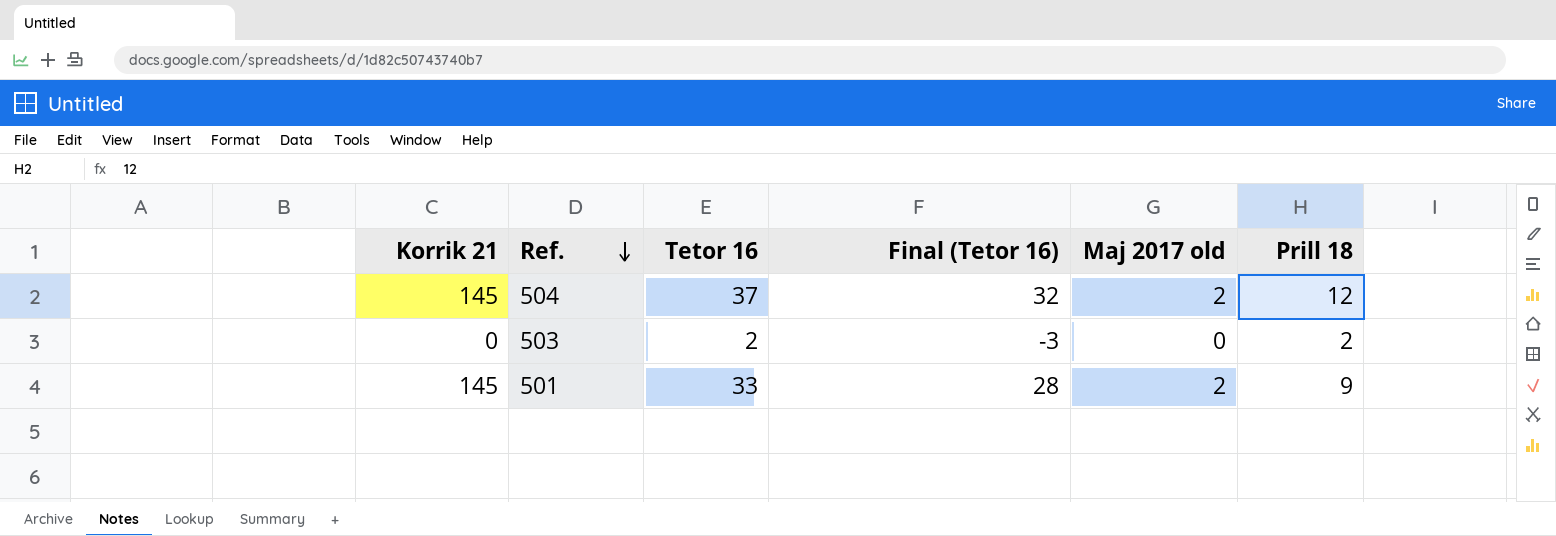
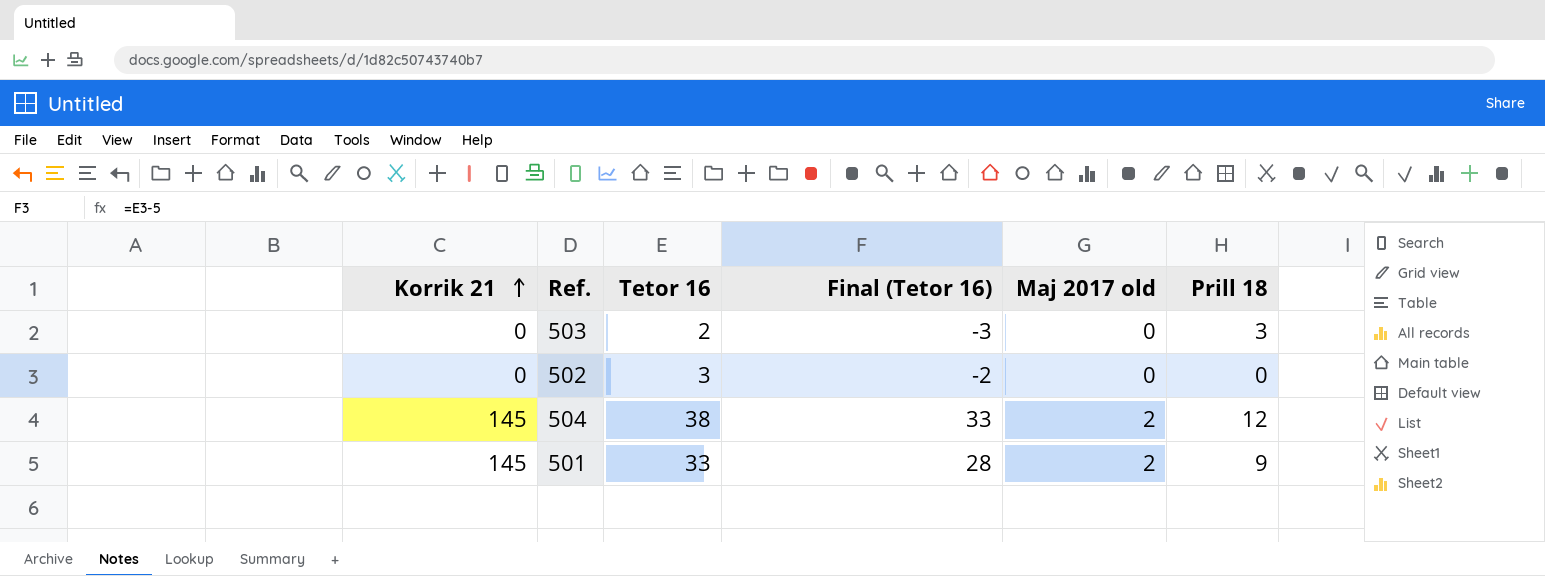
row order: Ref. descending -> Korrik 21 ascending
503 | Prill 18: 2 -> 3
row 502: none -> 0 | 3 | -2 | 0 | 0
504 | Tetor 16: 37 -> 38
504 | Final (Tetor 16): 32 -> 33

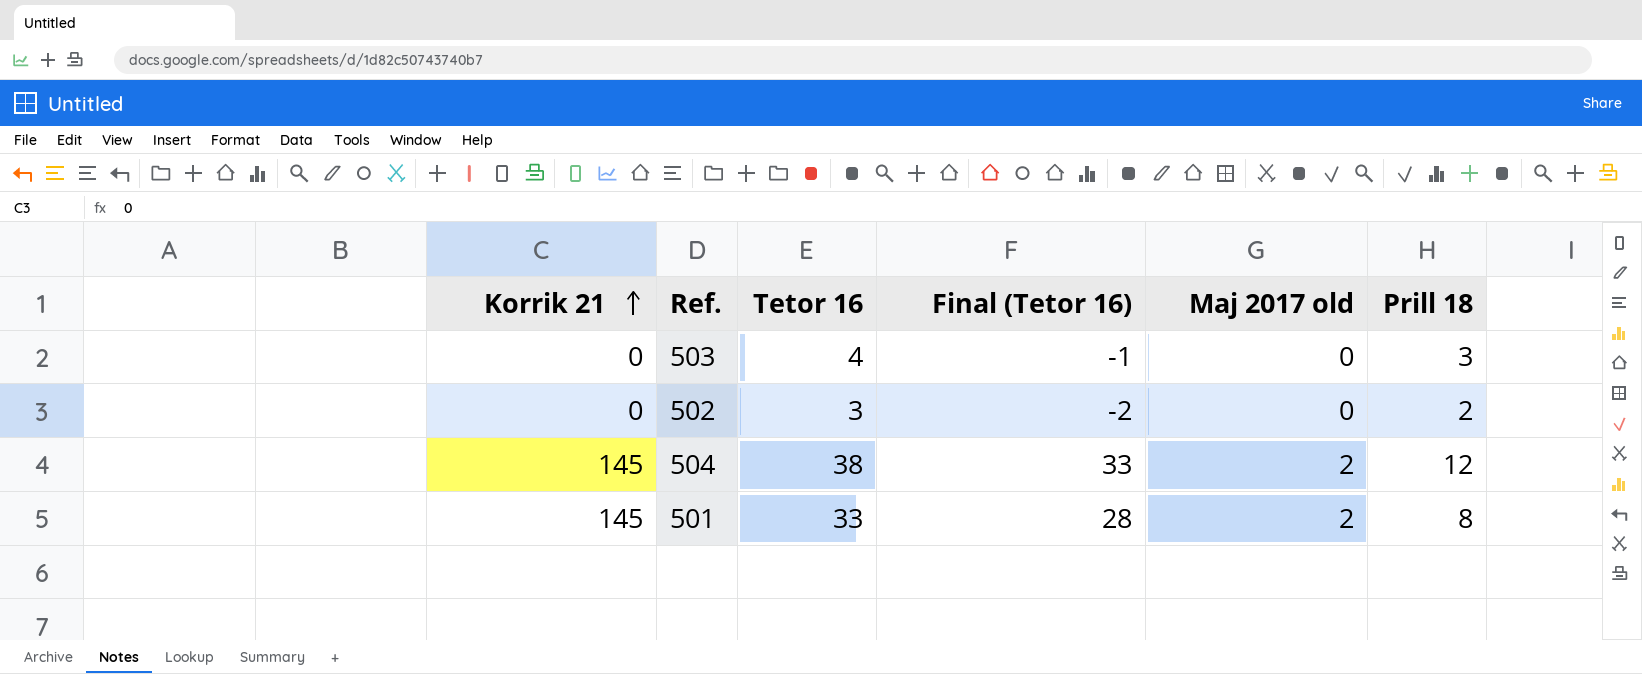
503 | Tetor 16: 2 -> 4
503 | Final (Tetor 16): -3 -> -1
502 | Prill 18: 0 -> 2
501 | Prill 18: 9 -> 8

